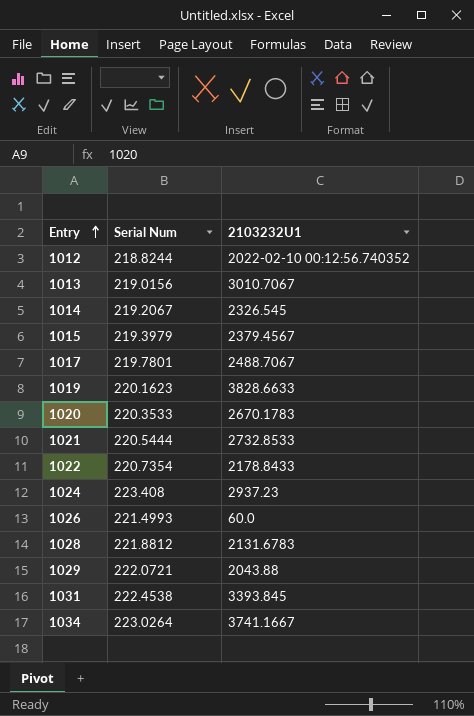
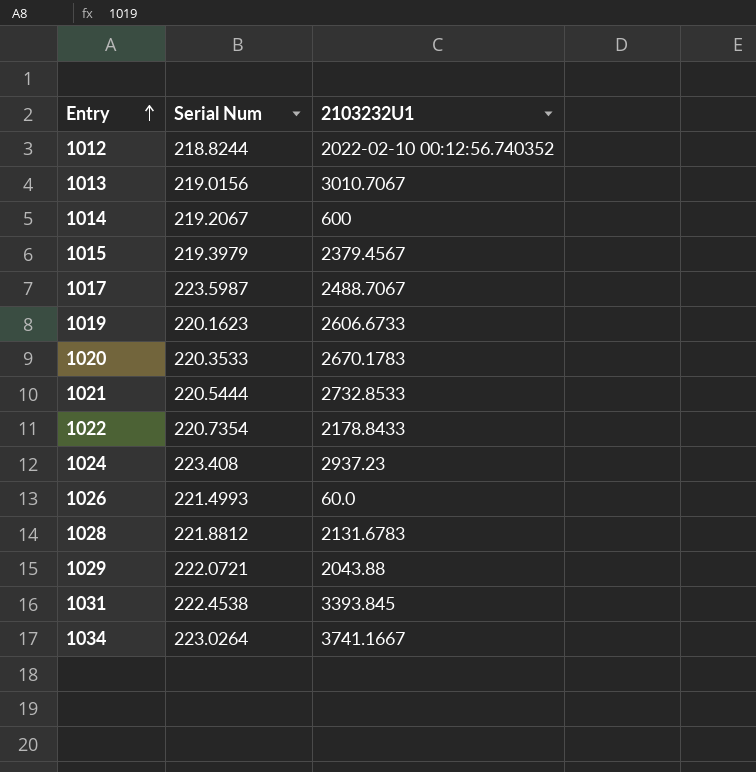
1014 | 2103232U1: 2326.545 -> 600
1017 | Serial Num: 219.7801 -> 223.5987
1019 | 2103232U1: 3828.6633 -> 2606.6733

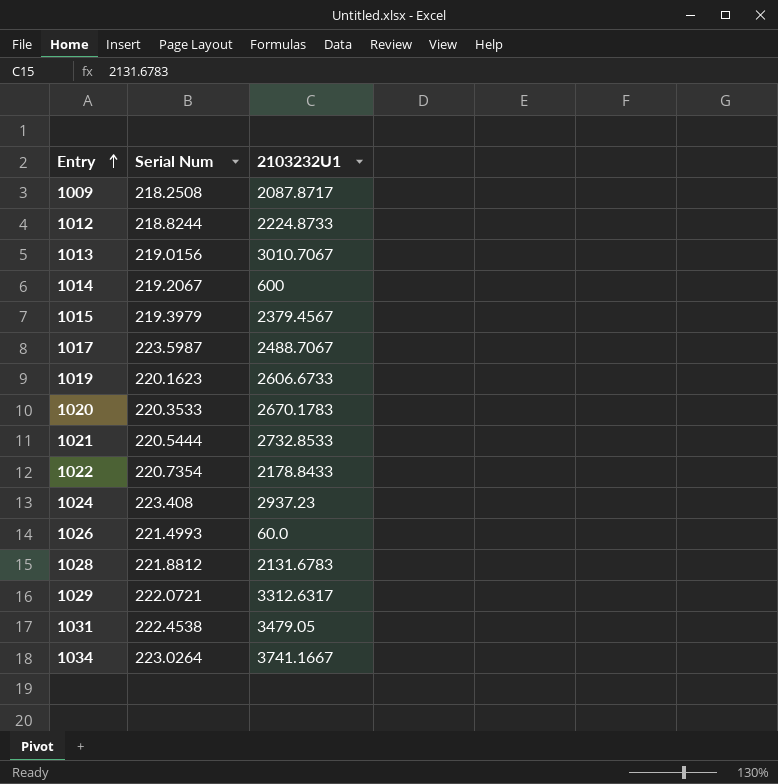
row 1009: none -> 218.2508 | 2087.8717
1012 | 2103232U1: 2022-02-10 00:12:56.740352 -> 2224.8733
1029 | 2103232U1: 2043.88 -> 3312.6317
1031 | 2103232U1: 3393.845 -> 3479.05

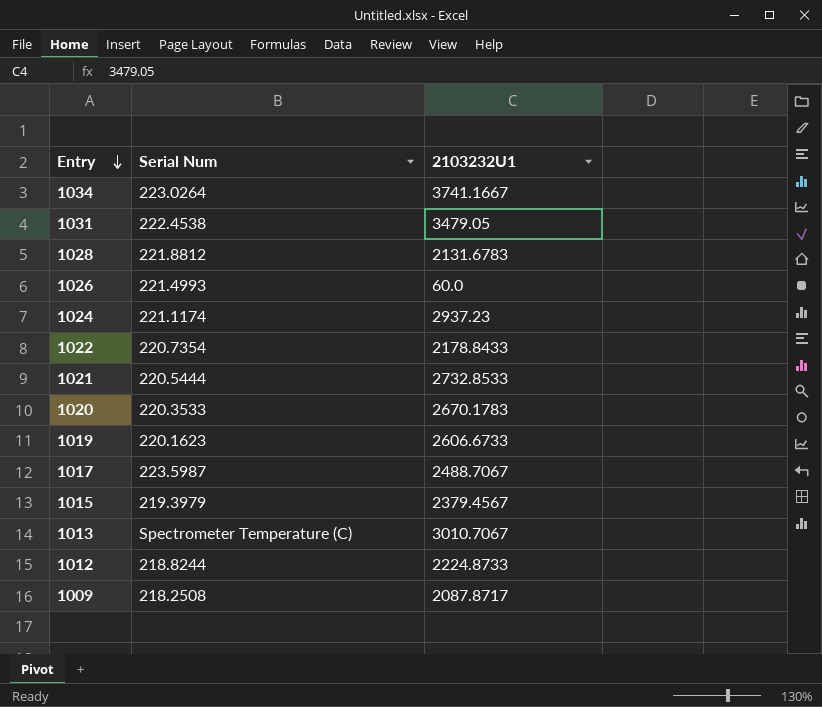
row order: Entry ascending -> Entry descending
row 1014: 219.2067 | 600 -> none
row 1029: 222.0721 | 3312.6317 -> none
1024 | Serial Num: 223.408 -> 221.1174
1013 | Serial Num: 219.0156 -> Spectrometer Temperature (C)

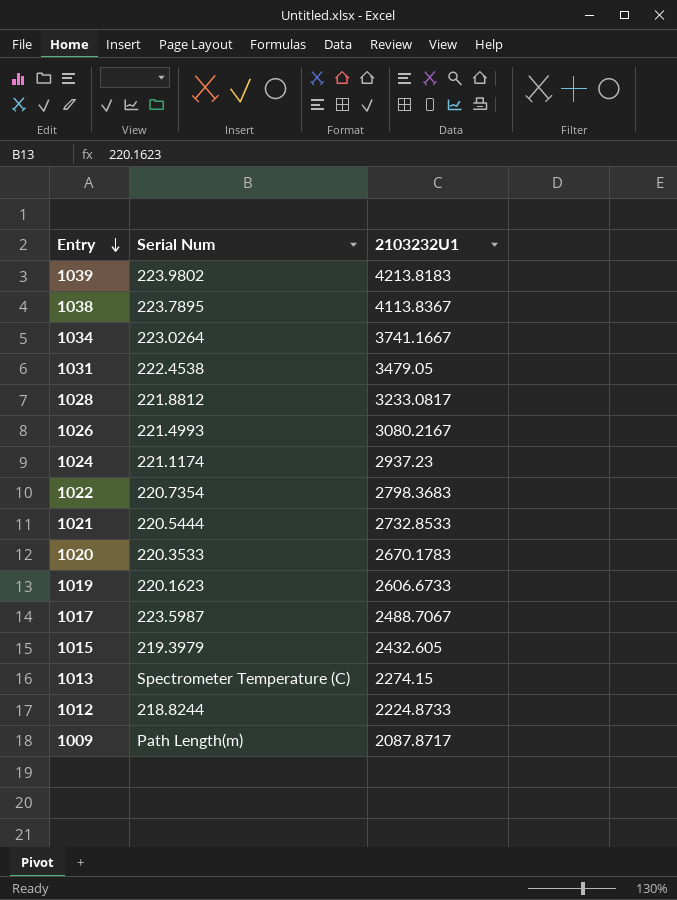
row 1039: none -> 223.9802 | 4213.8183
row 1038: none -> 223.7895 | 4113.8367
1028 | 2103232U1: 2131.6783 -> 3233.0817
1026 | 2103232U1: 60.0 -> 3080.2167
1022 | 2103232U1: 2178.8433 -> 2798.3683
1015 | 2103232U1: 2379.4567 -> 2432.605
1013 | 2103232U1: 3010.7067 -> 2274.15
1009 | Serial Num: 218.2508 -> Path Length(m)

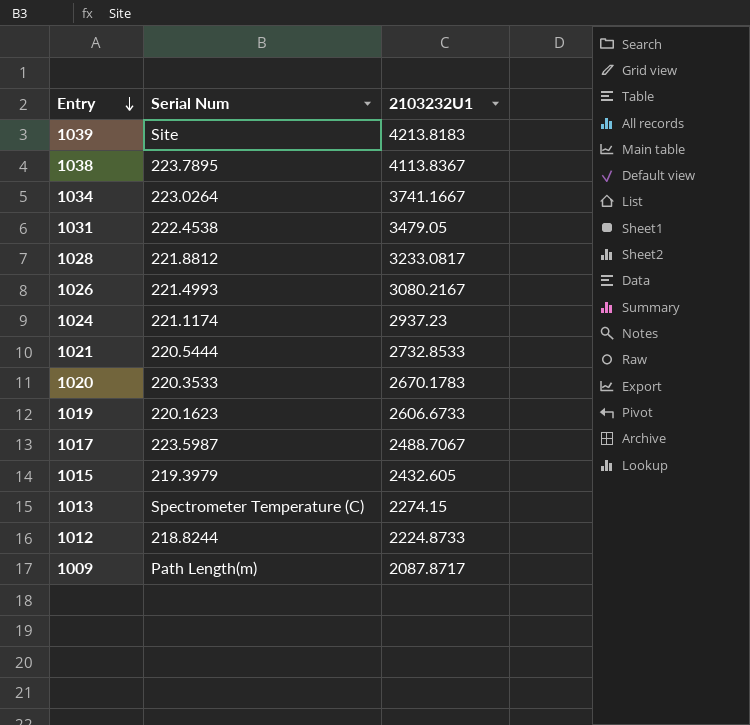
row 1022: 220.7354 | 2798.3683 -> none
1039 | Serial Num: 223.9802 -> Site

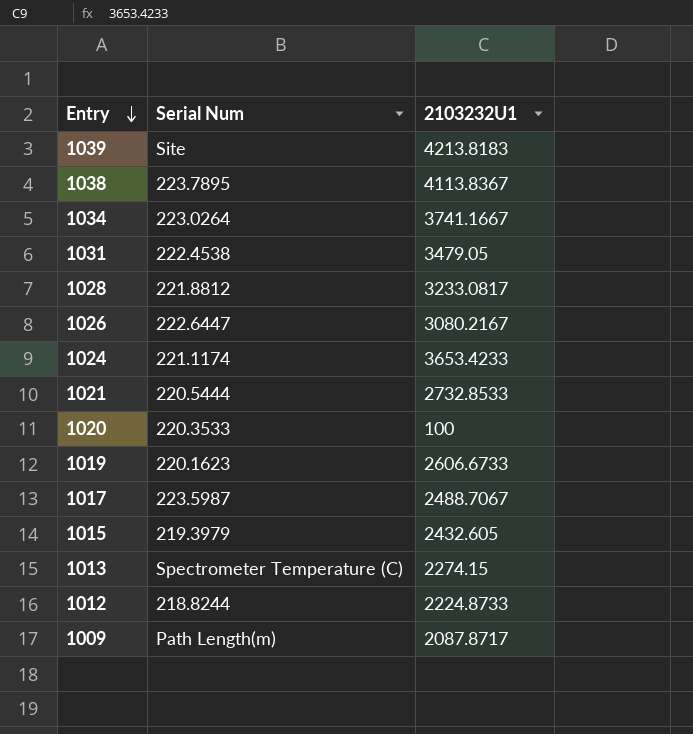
1026 | Serial Num: 221.4993 -> 222.6447
1024 | 2103232U1: 2937.23 -> 3653.4233
1020 | 2103232U1: 2670.1783 -> 100

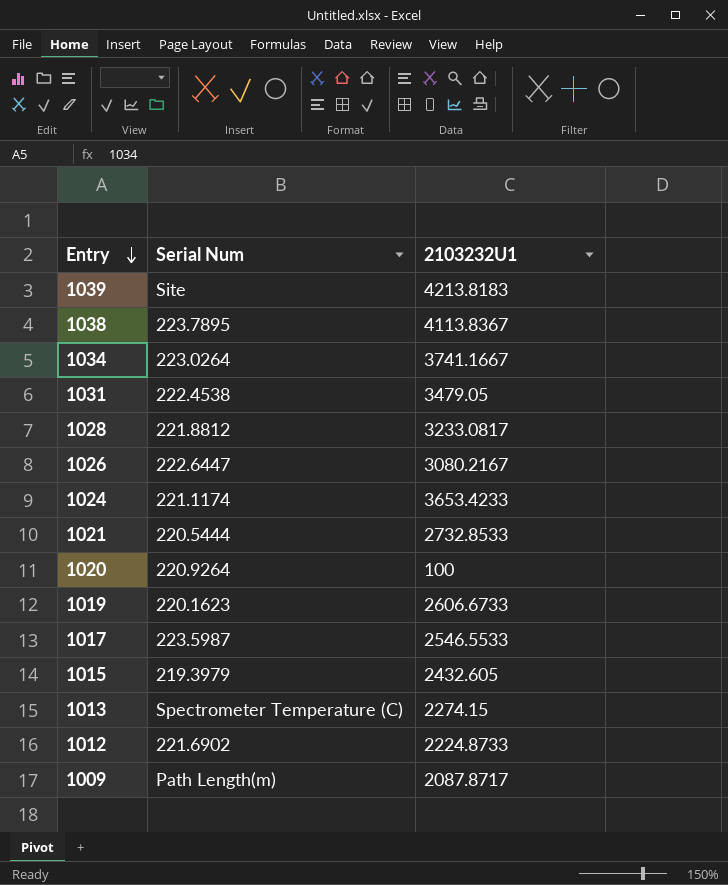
1020 | Serial Num: 220.3533 -> 220.9264
1017 | 2103232U1: 2488.7067 -> 2546.5533
1012 | Serial Num: 218.8244 -> 221.6902

